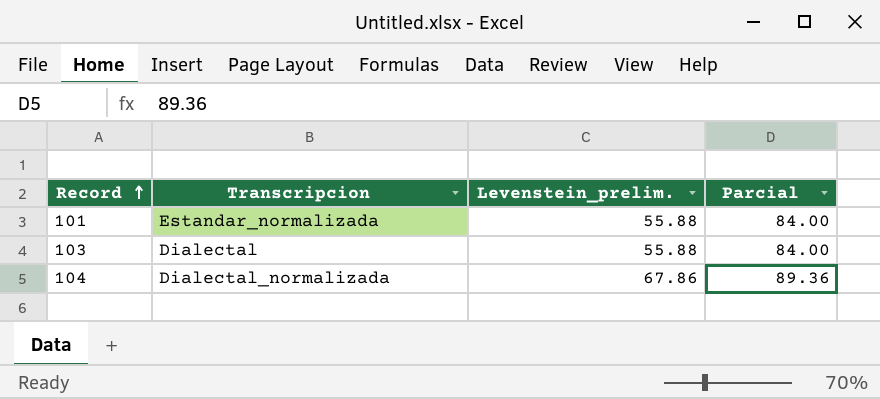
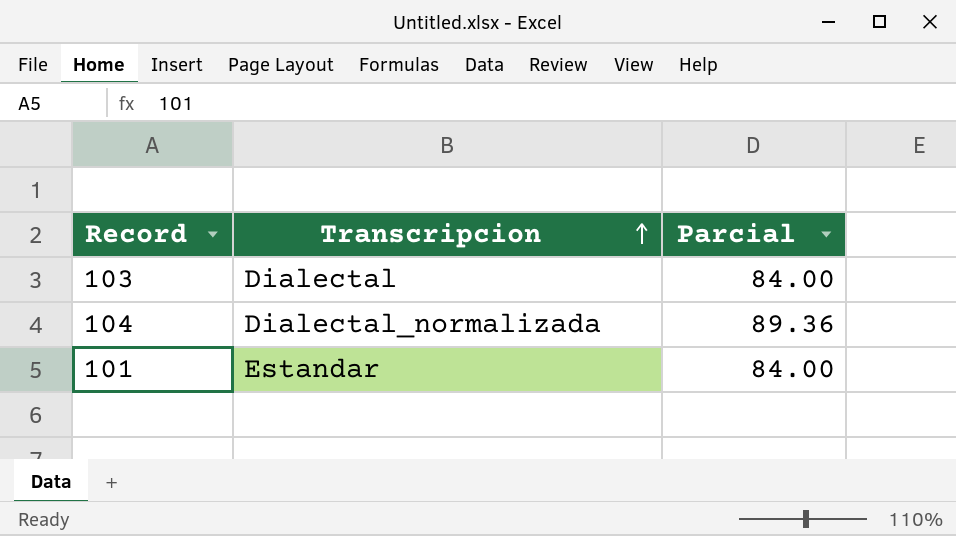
row order: Record ascending -> Transcripcion ascending
column Levenstein_prelim. | position: 3 -> none
101 | Transcripcion: Estandar_normalizada -> Estandar

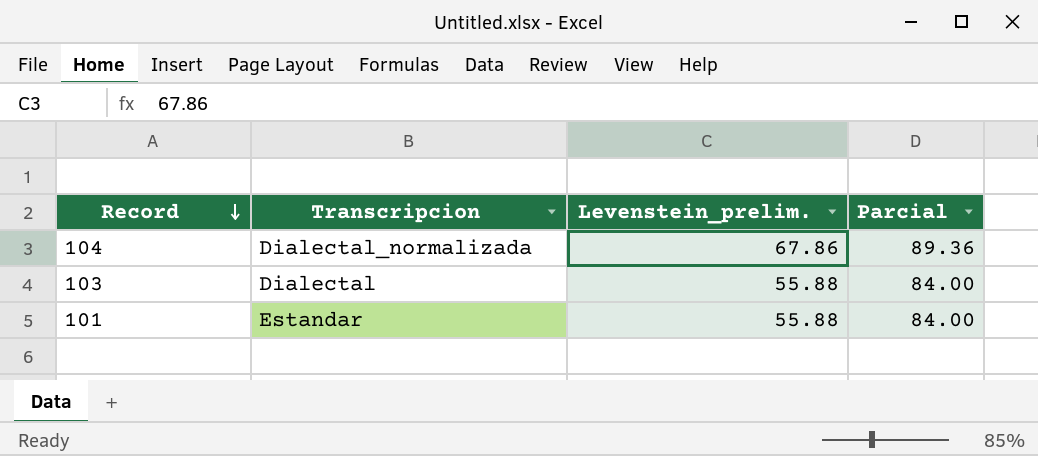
row order: Transcripcion ascending -> Record descending
column Levenstein_prelim. | position: none -> 3

